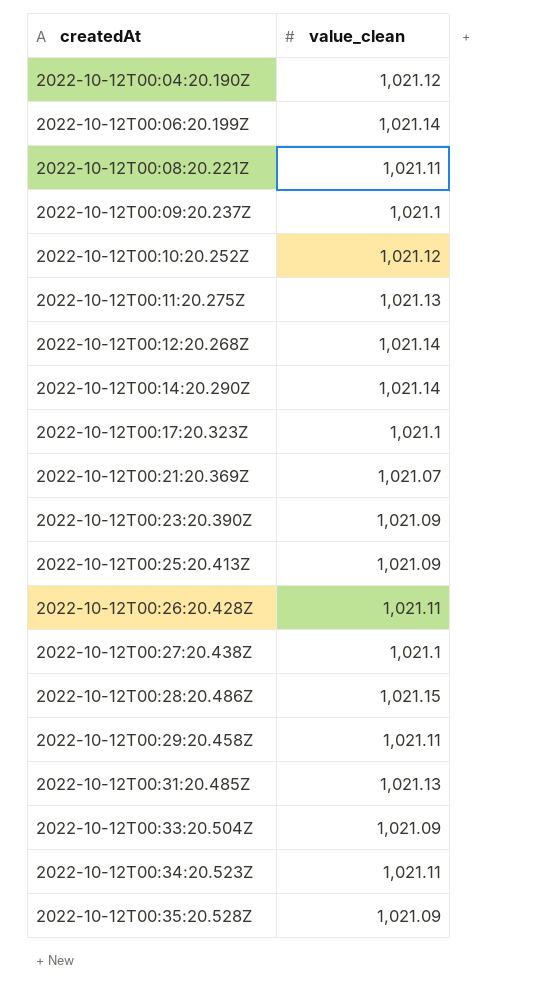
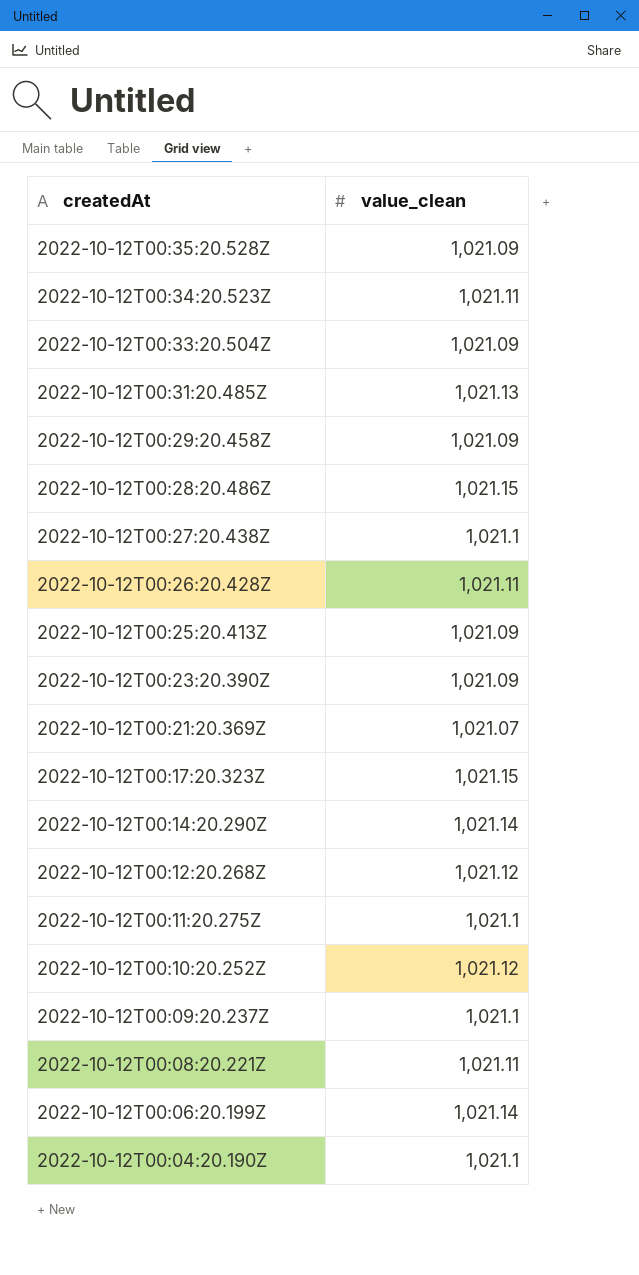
row order: createdAt ascending -> createdAt descending
2022-10-12T00:29:20.458Z | value_clean: 1,021.11 -> 1,021.09
2022-10-12T00:17:20.323Z | value_clean: 1,021.1 -> 1,021.15
2022-10-12T00:12:20.268Z | value_clean: 1,021.14 -> 1,021.12
2022-10-12T00:11:20.275Z | value_clean: 1,021.13 -> 1,021.1
2022-10-12T00:04:20.190Z | value_clean: 1,021.12 -> 1,021.1

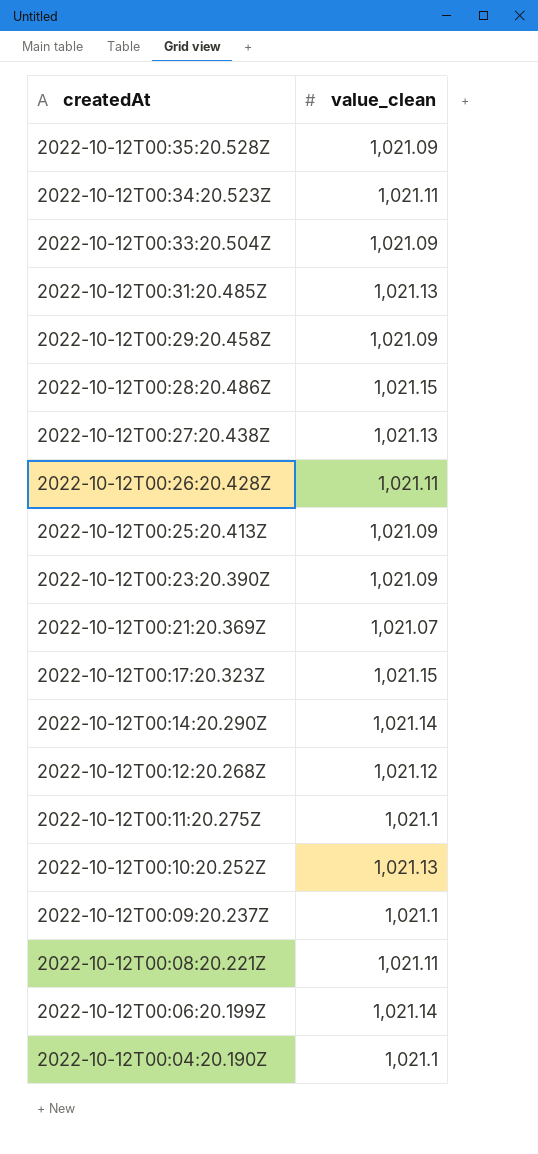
2022-10-12T00:27:20.438Z | value_clean: 1,021.1 -> 1,021.13
2022-10-12T00:10:20.252Z | value_clean: 1,021.12 -> 1,021.13

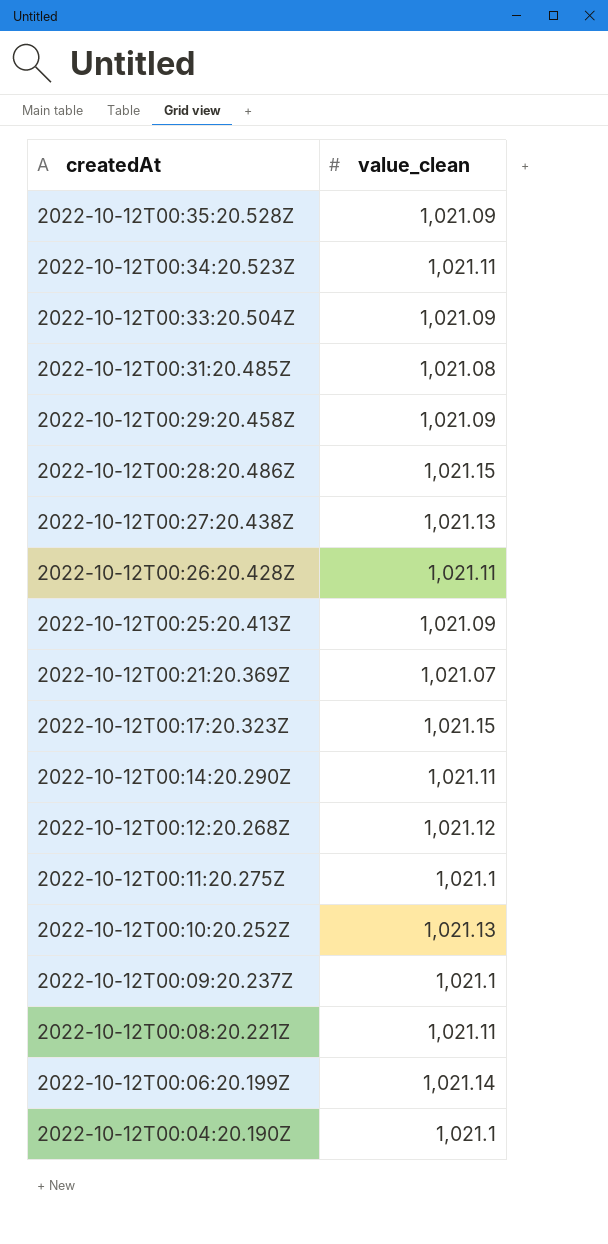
row 2022-10-12T00:23:20.390Z: 1,021.09 -> none
2022-10-12T00:31:20.485Z | value_clean: 1,021.13 -> 1,021.08
2022-10-12T00:14:20.290Z | value_clean: 1,021.14 -> 1,021.11

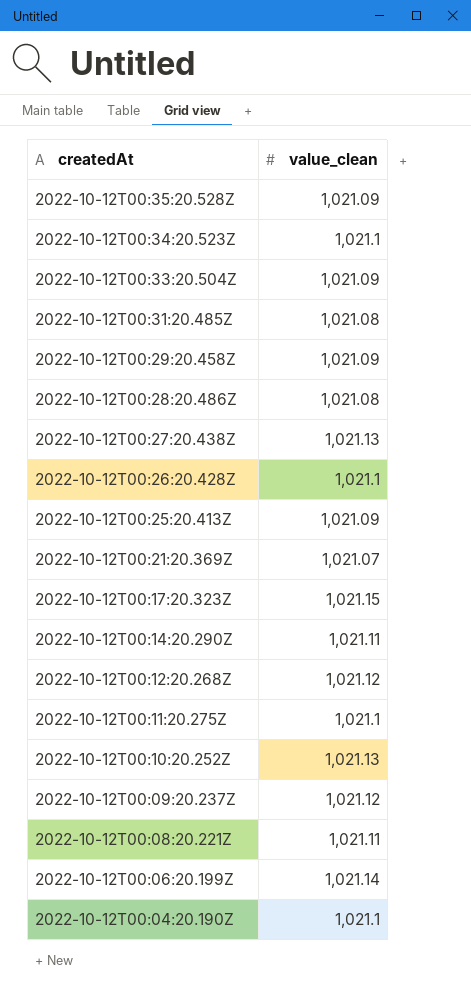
2022-10-12T00:34:20.523Z | value_clean: 1,021.11 -> 1,021.1
2022-10-12T00:28:20.486Z | value_clean: 1,021.15 -> 1,021.08
2022-10-12T00:26:20.428Z | value_clean: 1,021.11 -> 1,021.1
2022-10-12T00:09:20.237Z | value_clean: 1,021.1 -> 1,021.12

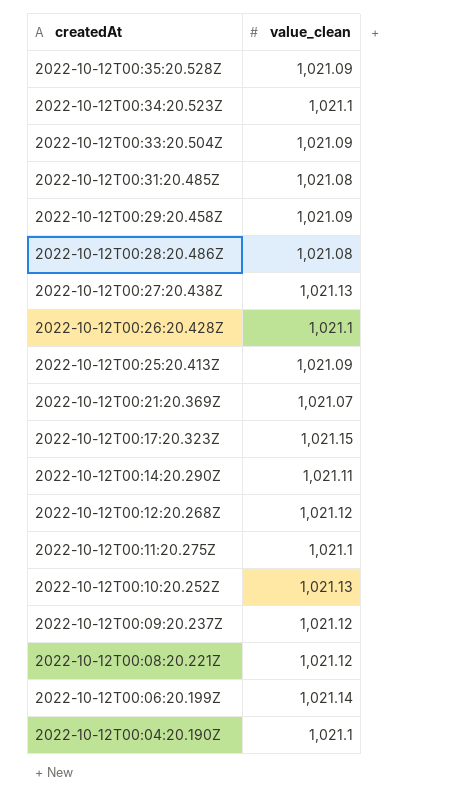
2022-10-12T00:08:20.221Z | value_clean: 1,021.11 -> 1,021.12

